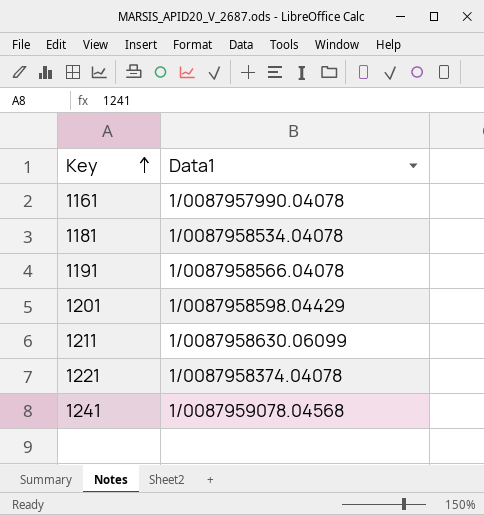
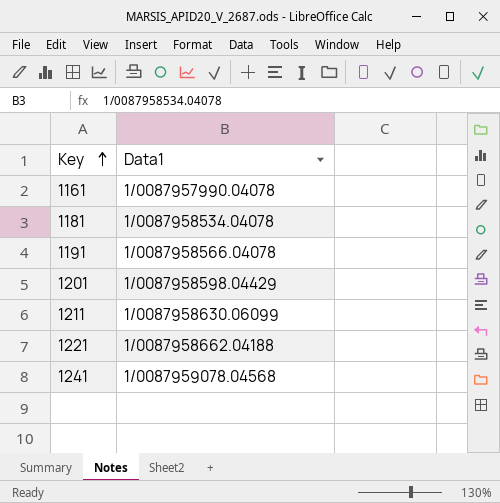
1221 | Data1: 1/0087958374.04078 -> 1/0087958662.04188

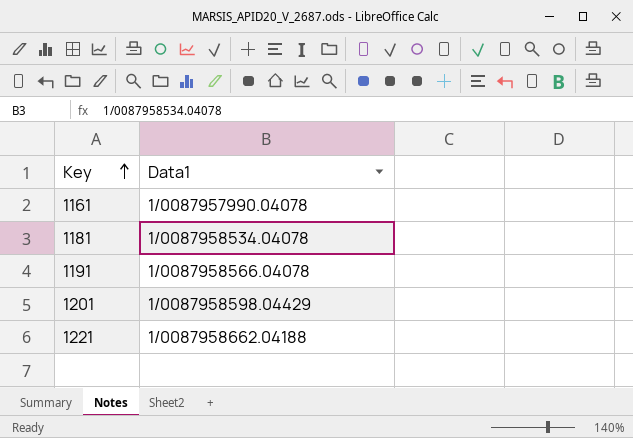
row 1211: 1/0087958630.06099 -> none
row 1241: 1/0087959078.04568 -> none

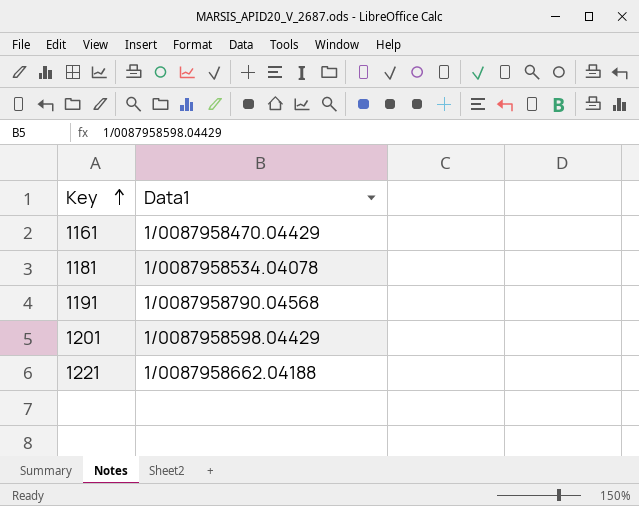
1161 | Data1: 1/0087957990.04078 -> 1/0087958470.04429
1191 | Data1: 1/0087958566.04078 -> 1/0087958790.04568

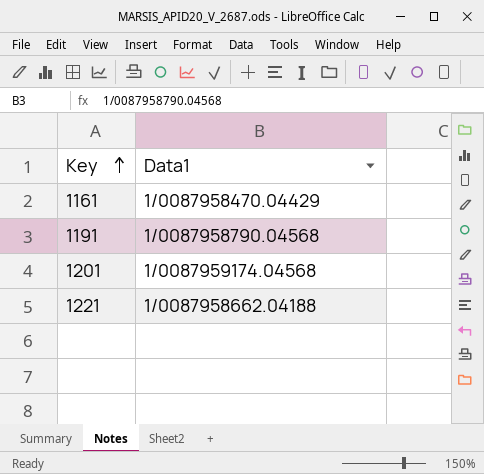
row 1181: 1/0087958534.04078 -> none
1201 | Data1: 1/0087958598.04429 -> 1/0087959174.04568

